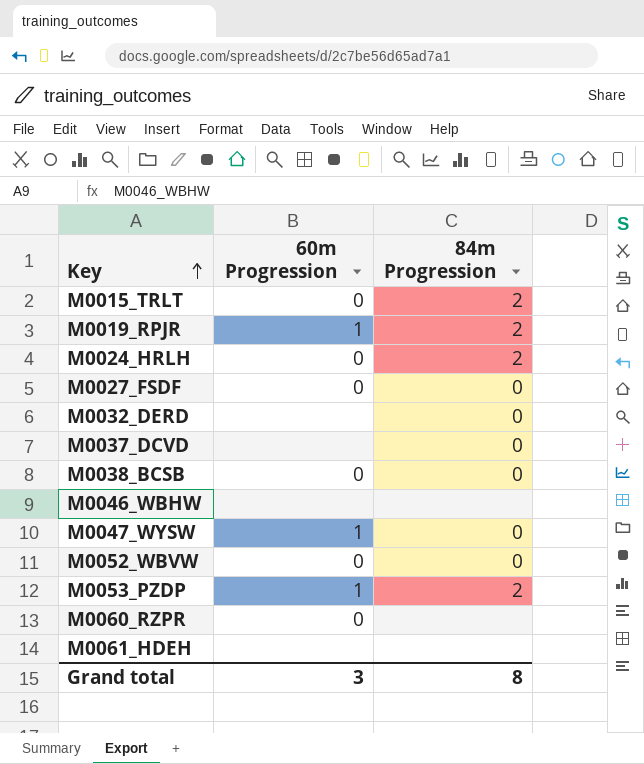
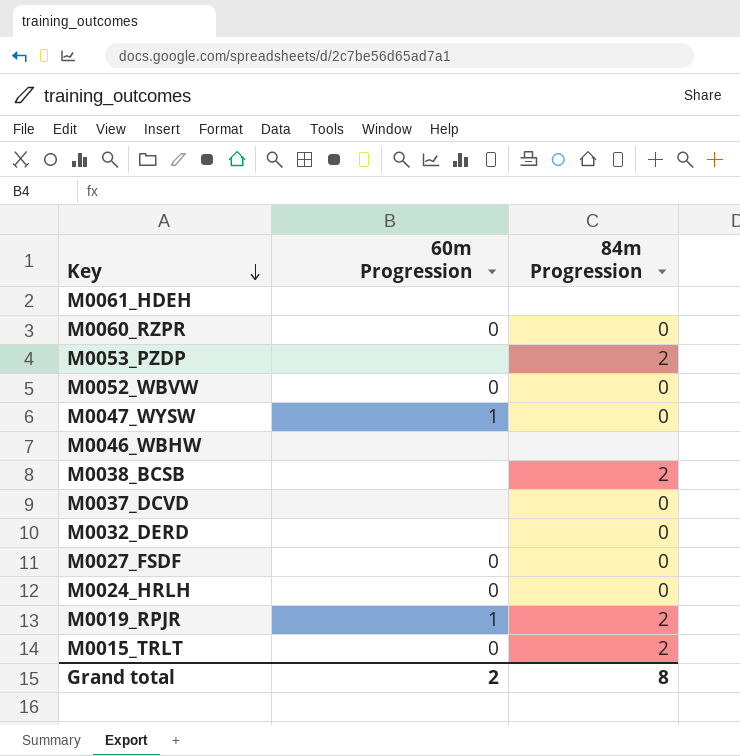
row order: Key ascending -> Key descending
M0060_RZPR | 84m Progression: none -> 0
M0053_PZDP | 60m Progression: 1 -> none
M0038_BCSB | 60m Progression: 0 -> none
M0038_BCSB | 84m Progression: 0 -> 2
M0024_HRLH | 84m Progression: 2 -> 0
Grand total | 60m Progression: 3 -> 2

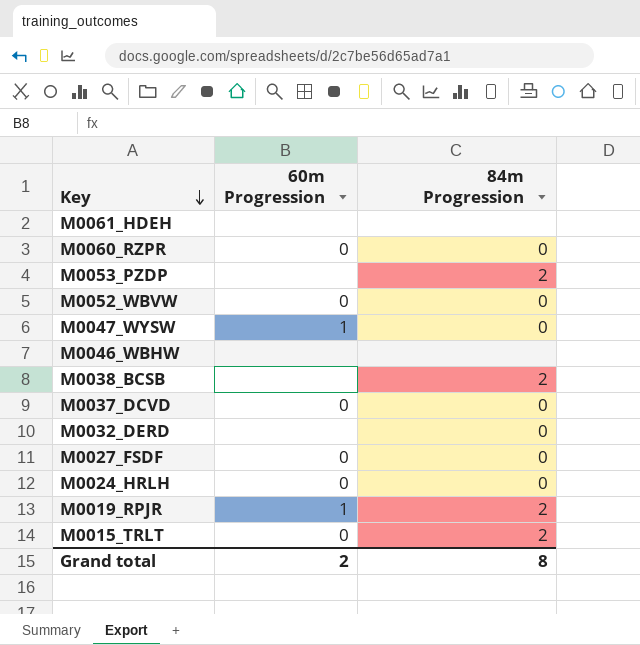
M0037_DCVD | 60m Progression: none -> 0

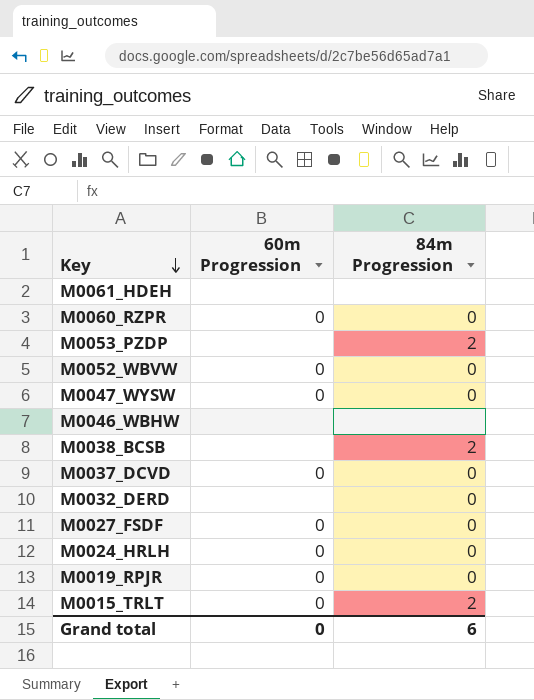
M0047_WYSW | 60m Progression: 1 -> 0
M0019_RPJR | 60m Progression: 1 -> 0
M0019_RPJR | 84m Progression: 2 -> 0
Grand total | 60m Progression: 2 -> 0
Grand total | 84m Progression: 8 -> 6

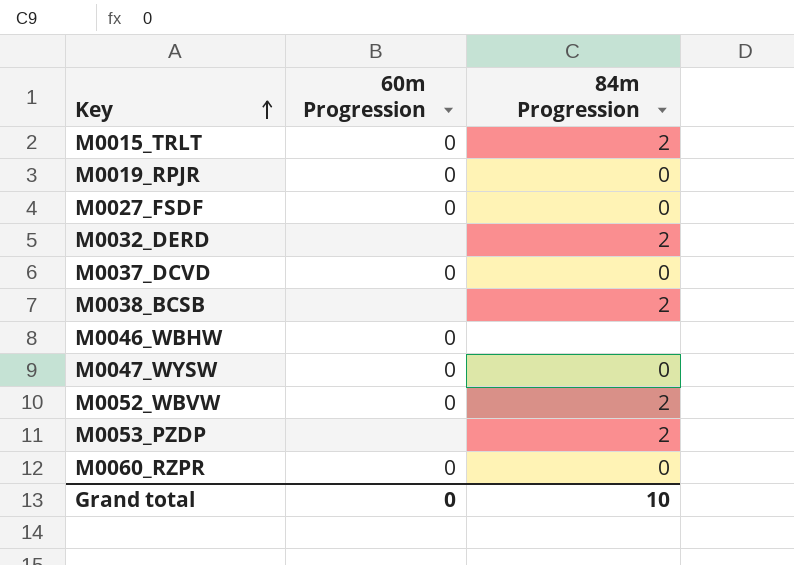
row order: Key descending -> Key ascending
row M0061_HDEH: none | none -> none
row M0024_HRLH: 0 | 0 -> none
M0032_DERD | 84m Progression: 0 -> 2
M0046_WBHW | 60m Progression: none -> 0
M0052_WBVW | 84m Progression: 0 -> 2
Grand total | 84m Progression: 6 -> 10

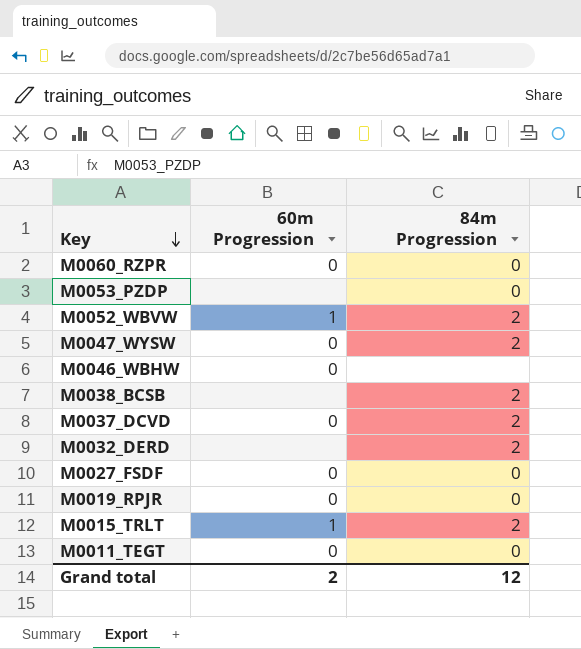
row order: Key ascending -> Key descending
M0053_PZDP | 84m Progression: 2 -> 0
M0052_WBVW | 60m Progression: 0 -> 1
M0047_WYSW | 84m Progression: 0 -> 2
M0037_DCVD | 84m Progression: 0 -> 2
M0015_TRLT | 60m Progression: 0 -> 1
row M0011_TEGT: none -> 0 | 0
Grand total | 60m Progression: 0 -> 2
Grand total | 84m Progression: 10 -> 12

